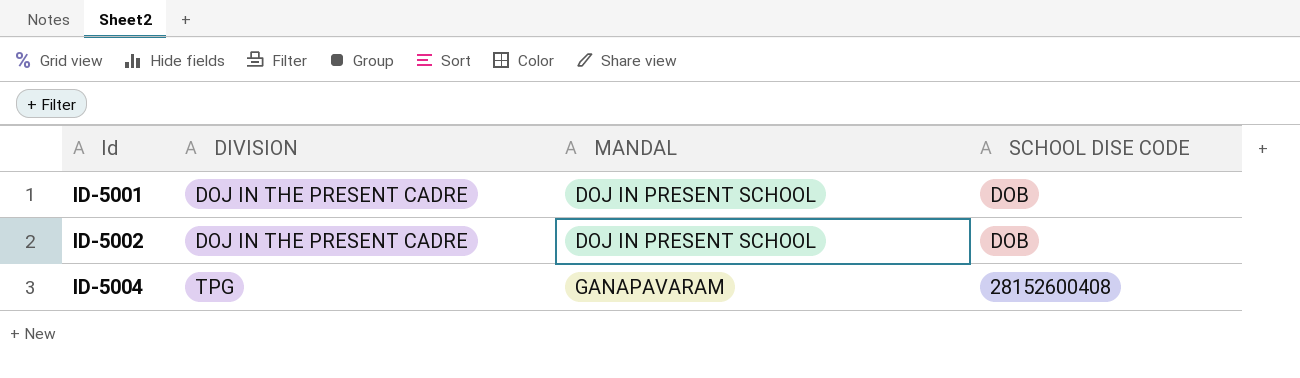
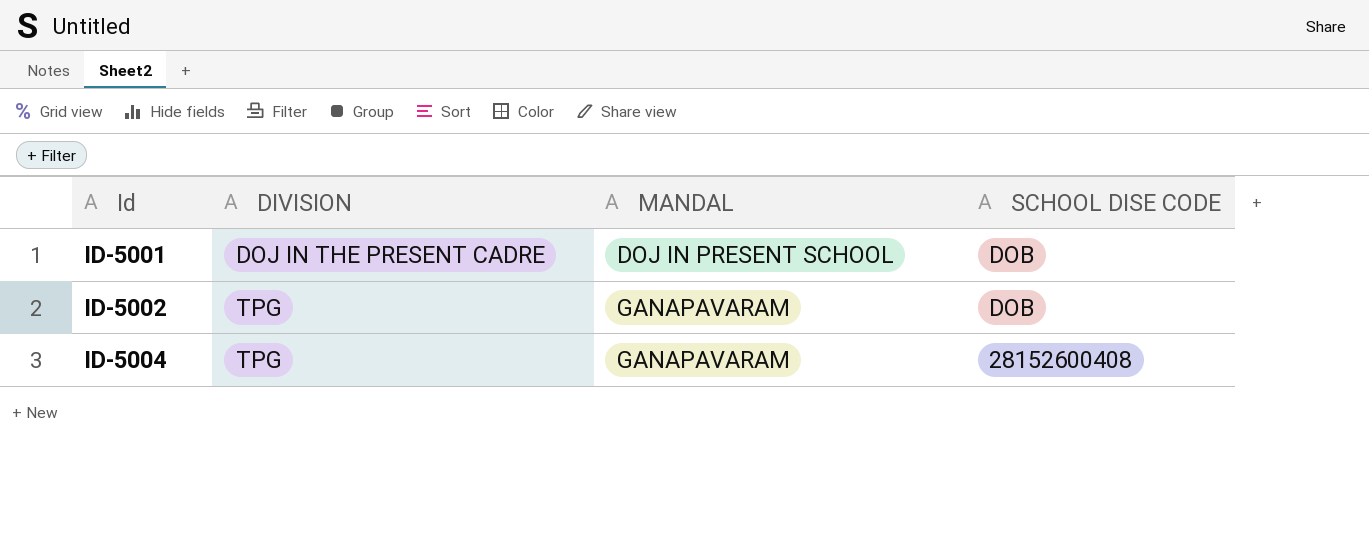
ID-5002 | DIVISION: DOJ IN THE PRESENT CADRE -> TPG
ID-5002 | MANDAL: DOJ IN PRESENT SCHOOL -> GANAPAVARAM

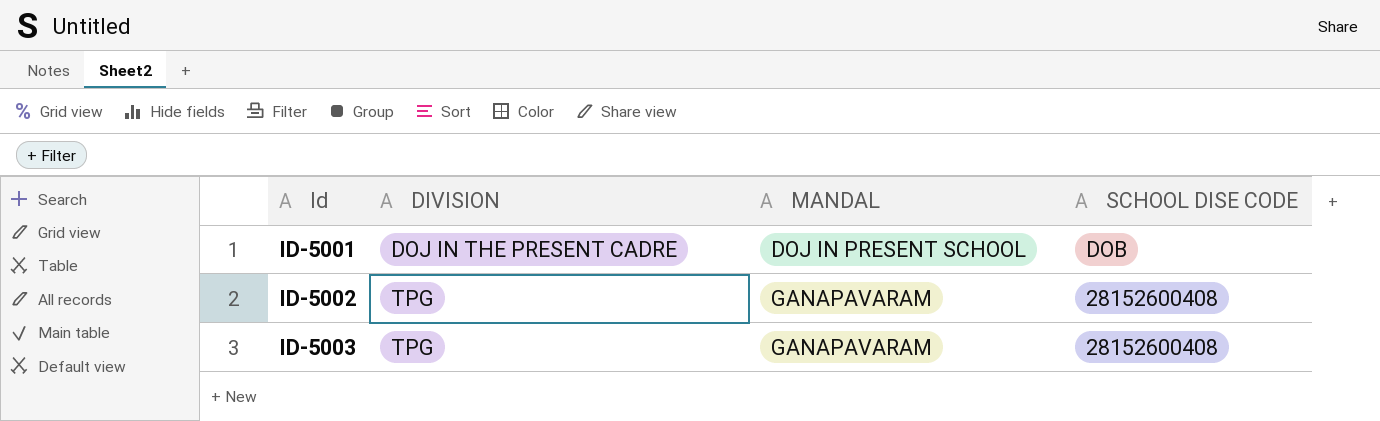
row ID-5004: TPG | GANAPAVARAM | 28152600408 -> none
ID-5002 | SCHOOL DISE CODE: DOB -> 28152600408
row ID-5003: none -> TPG | GANAPAVARAM | 28152600408

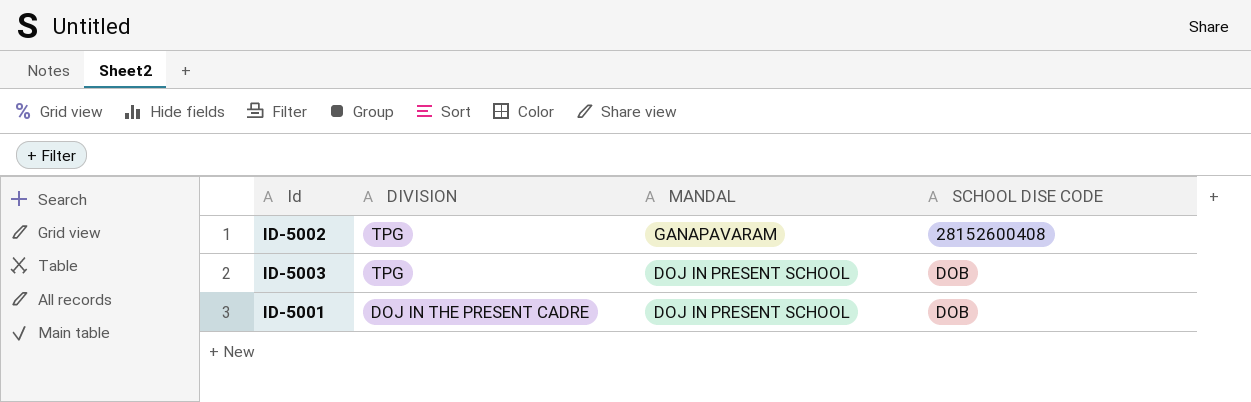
row order: Id ascending -> DIVISION descending
ID-5003 | MANDAL: GANAPAVARAM -> DOJ IN PRESENT SCHOOL
ID-5003 | SCHOOL DISE CODE: 28152600408 -> DOB

